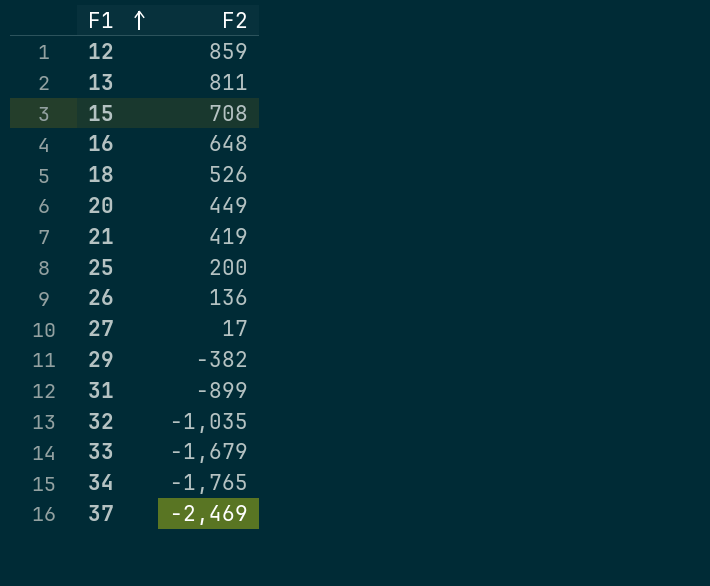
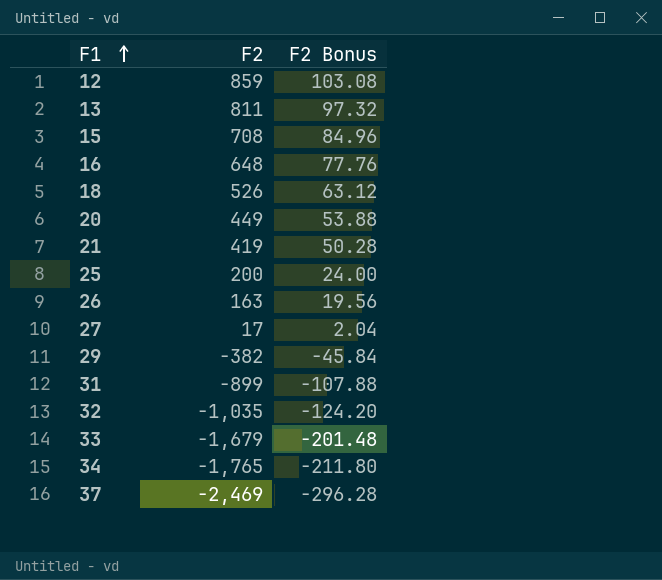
column F2 Bonus | formula: none -> [F2] * 0.12
26 | F2: 136 -> 163

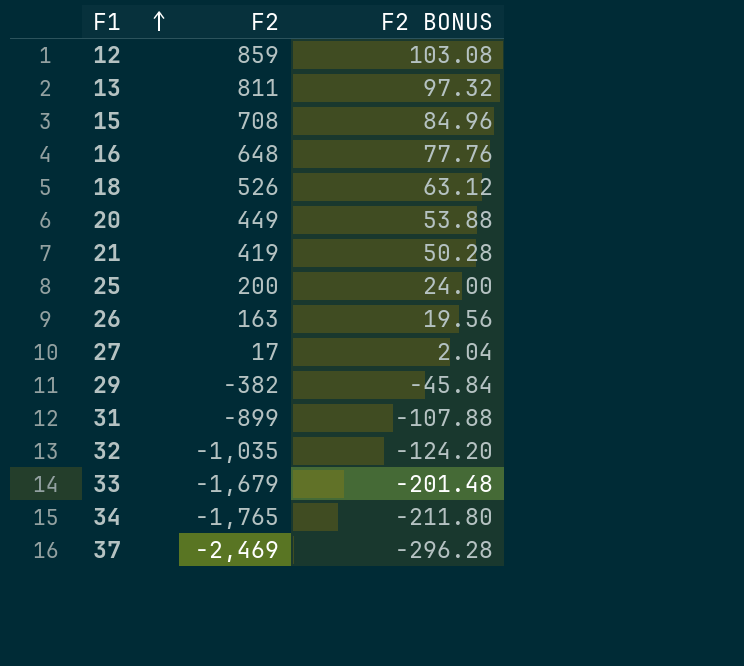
column name: F2 Bonus -> F2 BONUS

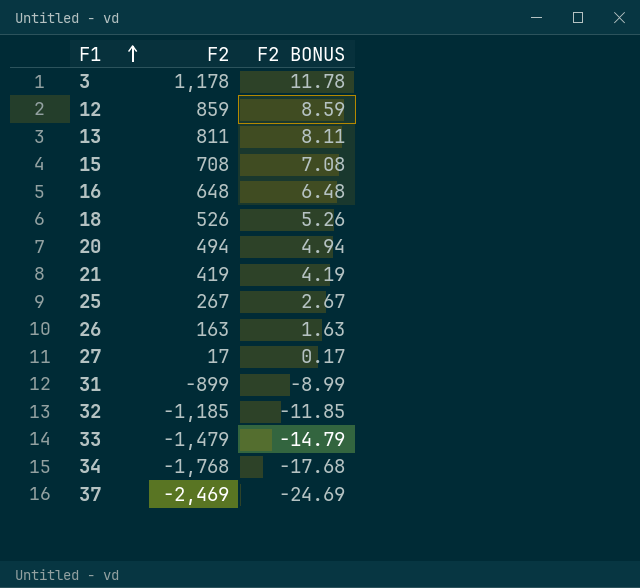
column F2 BONUS | formula: [F2] * 0.12 -> [F2] * 0.01
row 29: -382 | -45.84 -> none
row 3: none -> 1,178 | 11.78
20 | F2: 449 -> 494
25 | F2: 200 -> 267
32 | F2: -1,035 -> -1,185
33 | F2: -1,679 -> -1,479
34 | F2: -1,765 -> -1,768

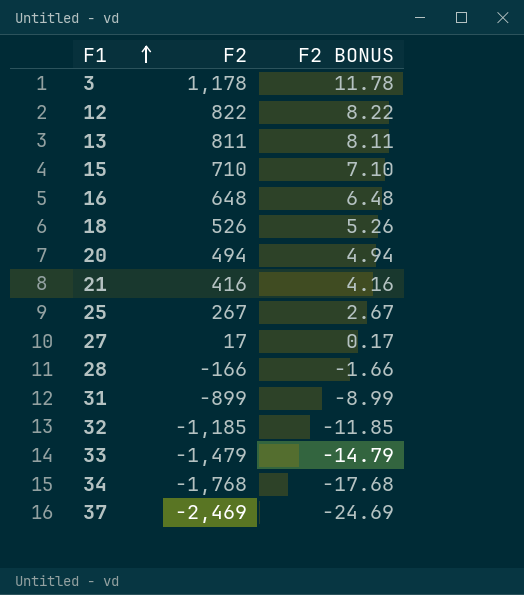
row 26: 163 | 1.63 -> none
12 | F2: 859 -> 822
12 | F2 BONUS: 8.59 -> 8.22
15 | F2: 708 -> 710
15 | F2 BONUS: 7.08 -> 7.10
21 | F2: 419 -> 416
21 | F2 BONUS: 4.19 -> 4.16
row 28: none -> -166 | -1.66

